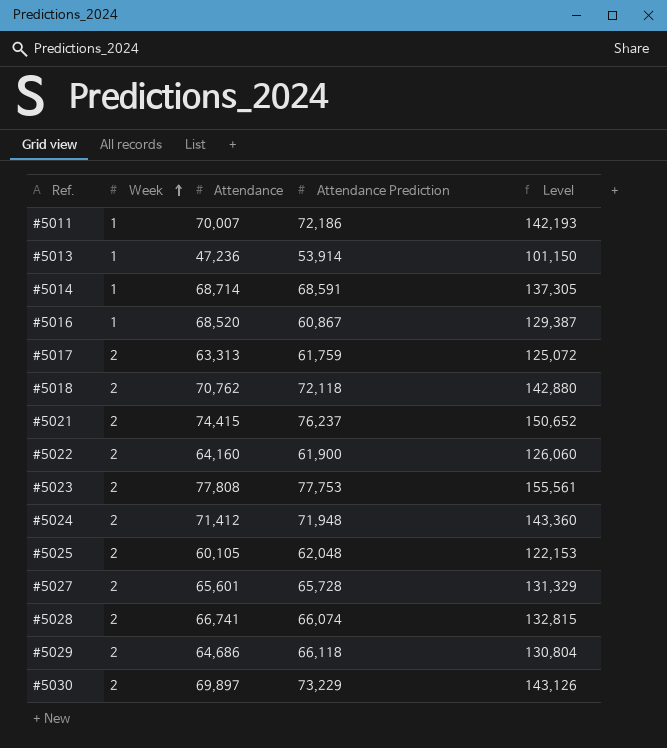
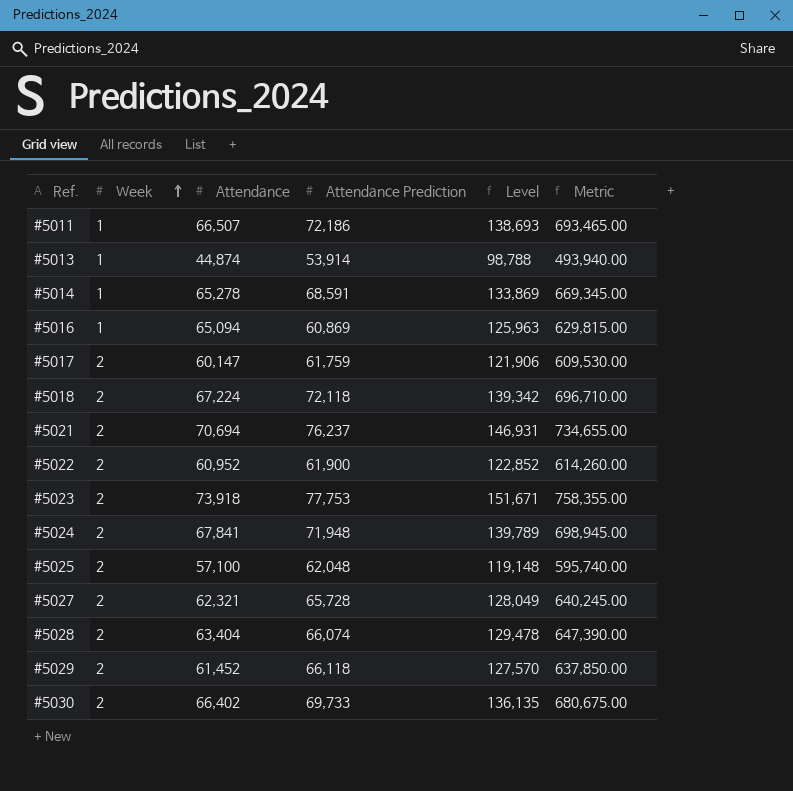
column Metric | formula: none -> [Level] * 5
#5011 | Attendance: 70,007 -> 66,507
#5011 | Level: 142,193 -> 138,693
#5013 | Attendance: 47,236 -> 44,874
#5013 | Level: 101,150 -> 98,788
#5014 | Attendance: 68,714 -> 65,278
#5014 | Level: 137,305 -> 133,869
#5016 | Attendance: 68,520 -> 65,094
#5016 | Attendance Prediction: 60,867 -> 60,869
#5016 | Level: 129,387 -> 125,963
#5017 | Attendance: 63,313 -> 60,147
#5017 | Level: 125,072 -> 121,906
#5018 | Attendance: 70,762 -> 67,224
#5018 | Level: 142,880 -> 139,342
#5021 | Attendance: 74,415 -> 70,694
#5021 | Level: 150,652 -> 146,931
#5022 | Attendance: 64,160 -> 60,952
#5022 | Level: 126,060 -> 122,852
#5023 | Attendance: 77,808 -> 73,918
#5023 | Level: 155,561 -> 151,671
#5024 | Attendance: 71,412 -> 67,841
#5024 | Level: 143,360 -> 139,789
#5025 | Attendance: 60,105 -> 57,100
#5025 | Level: 122,153 -> 119,148
#5027 | Attendance: 65,601 -> 62,321
#5027 | Level: 131,329 -> 128,049
#5028 | Attendance: 66,741 -> 63,404
#5028 | Level: 132,815 -> 129,478
#5029 | Attendance: 64,686 -> 61,452
#5029 | Level: 130,804 -> 127,570
#5030 | Attendance: 69,897 -> 66,402
#5030 | Attendance Prediction: 73,229 -> 69,733
#5030 | Level: 143,126 -> 136,135

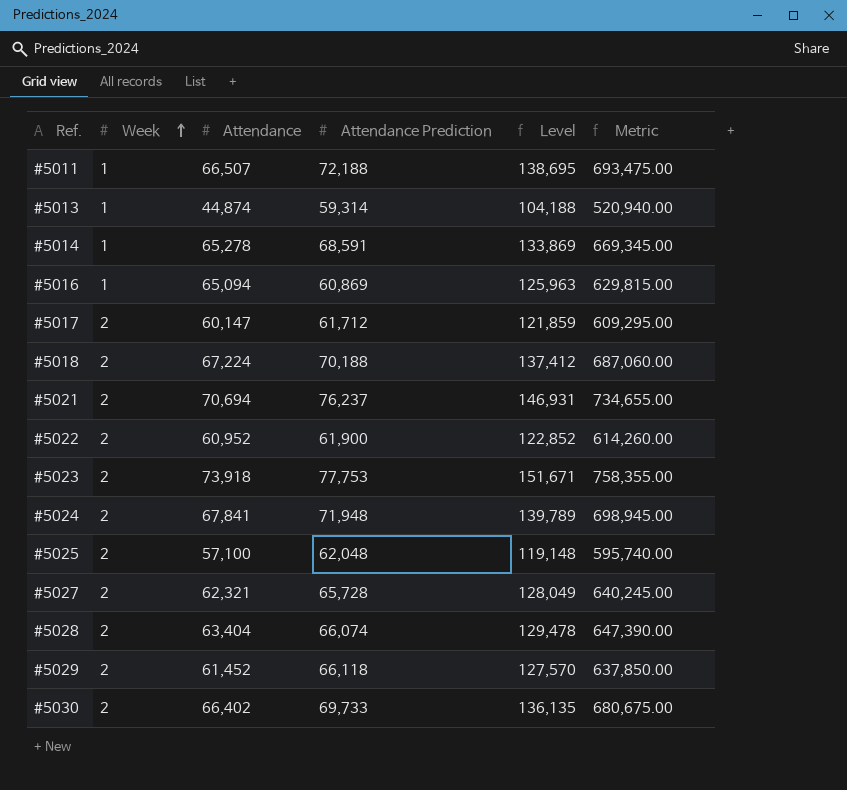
#5011 | Attendance Prediction: 72,186 -> 72,188
#5011 | Level: 138,693 -> 138,695
#5011 | Metric: 693,465.00 -> 693,475.00
#5013 | Attendance Prediction: 53,914 -> 59,314
#5013 | Level: 98,788 -> 104,188
#5013 | Metric: 493,940.00 -> 520,940.00
#5017 | Attendance Prediction: 61,759 -> 61,712
#5017 | Level: 121,906 -> 121,859
#5017 | Metric: 609,530.00 -> 609,295.00
#5018 | Attendance Prediction: 72,118 -> 70,188
#5018 | Level: 139,342 -> 137,412
#5018 | Metric: 696,710.00 -> 687,060.00

